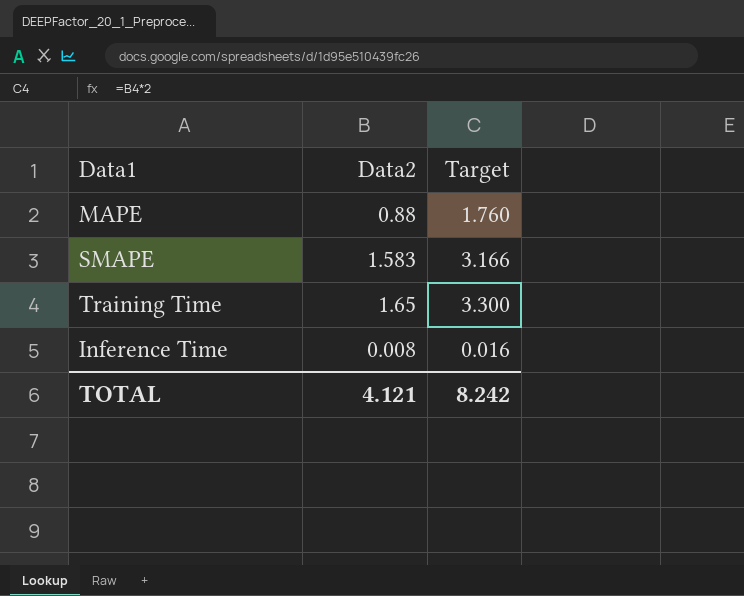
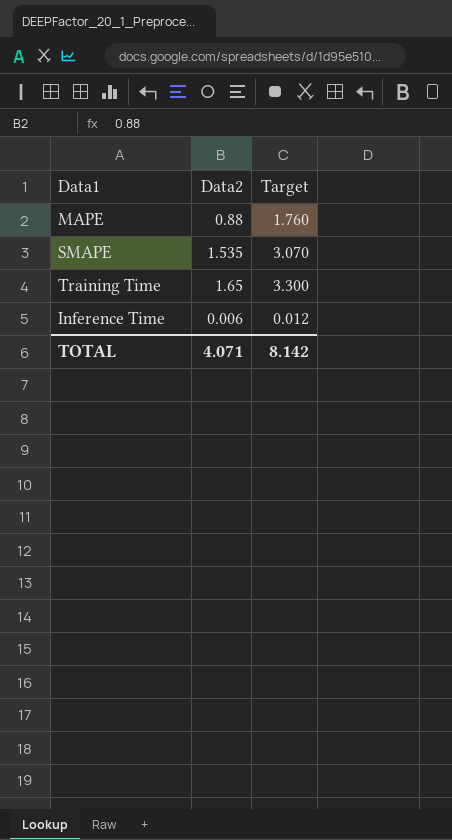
SMAPE | Data2: 1.583 -> 1.535
SMAPE | Target: 3.166 -> 3.070
Inference Time | Data2: 0.008 -> 0.006
Inference Time | Target: 0.016 -> 0.012
TOTAL | Data2: 4.121 -> 4.071
TOTAL | Target: 8.242 -> 8.142

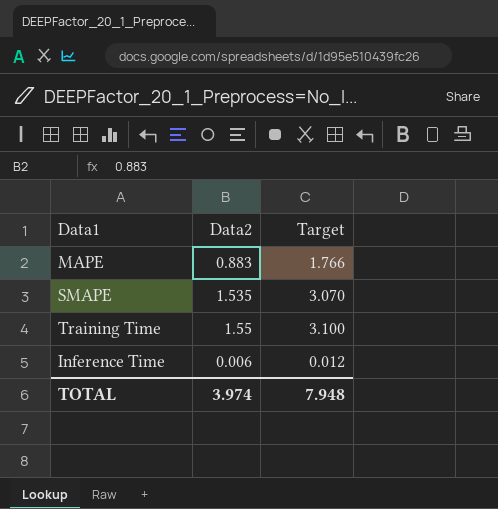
MAPE | Data2: 0.88 -> 0.883
MAPE | Target: 1.760 -> 1.766
Training Time | Data2: 1.65 -> 1.55
Training Time | Target: 3.300 -> 3.100
TOTAL | Data2: 4.071 -> 3.974
TOTAL | Target: 8.142 -> 7.948

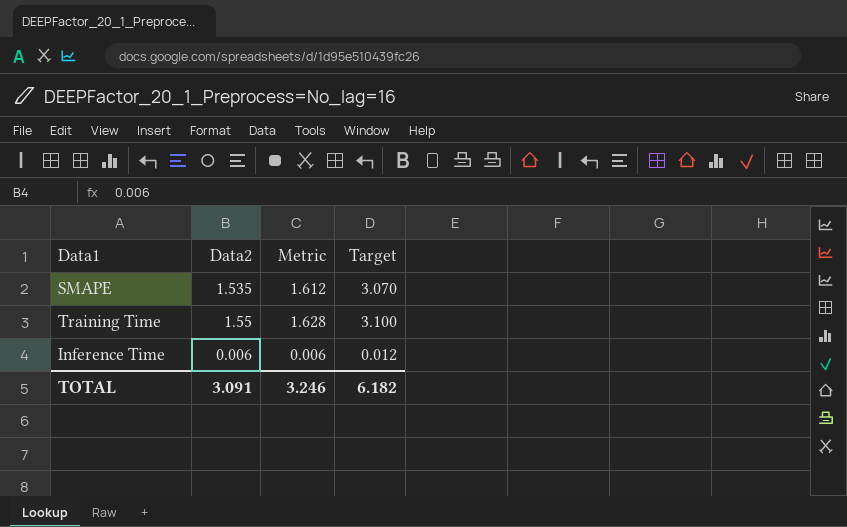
column Metric | formula: none -> [Data2] * 1.05
row MAPE: 0.883 | 1.766 -> none
TOTAL | Data2: 3.974 -> 3.091
TOTAL | Target: 7.948 -> 6.182

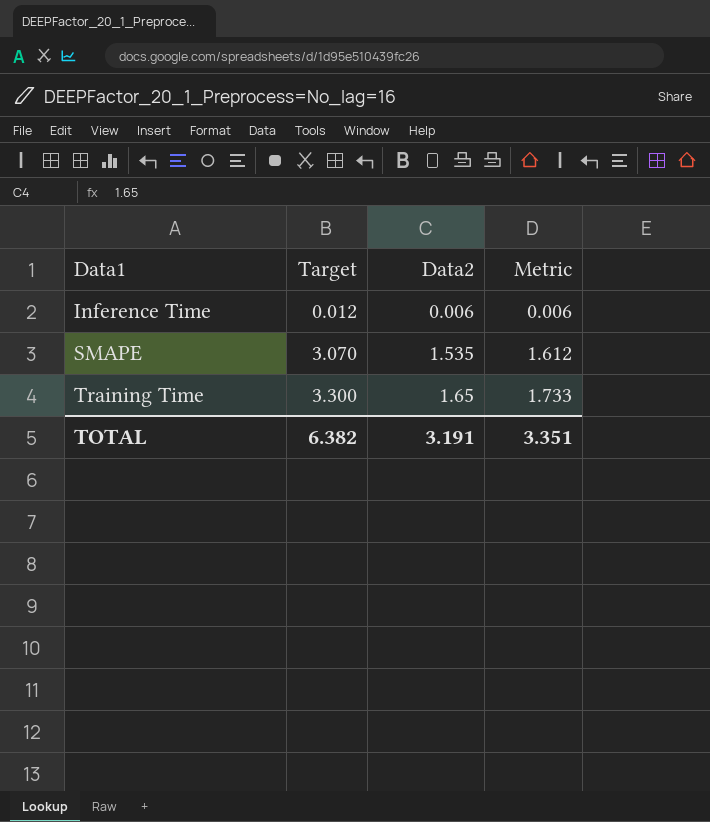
row order: none -> Data1 ascending
column Target | position: 4 -> 2
Training Time | Target: 3.100 -> 3.300
Training Time | Data2: 1.55 -> 1.65
Training Time | Metric: 1.628 -> 1.733
TOTAL | Target: 6.182 -> 6.382
TOTAL | Data2: 3.091 -> 3.191
TOTAL | Metric: 3.246 -> 3.351

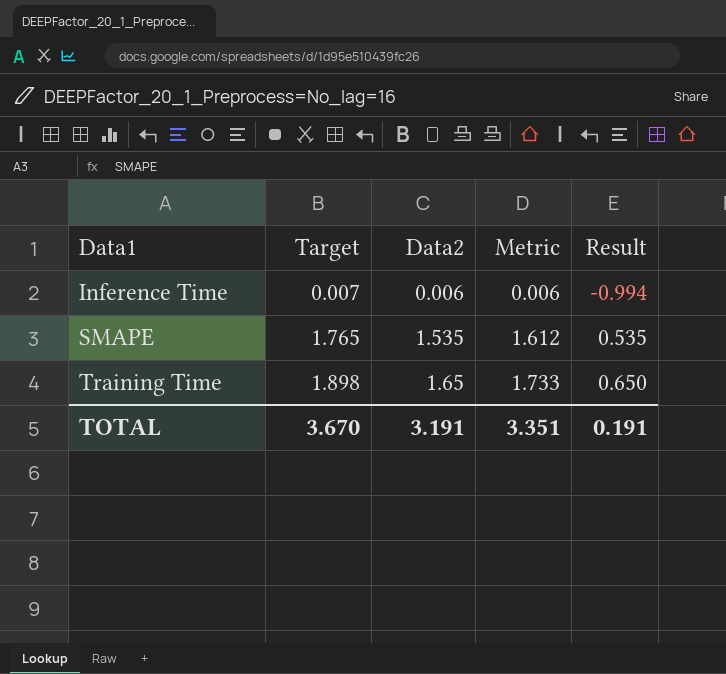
column Target | formula: [Data2] * 2 -> [Data2] * 1.15
column Result | formula: none -> [Data2] - 1
TOTAL | Target: 6.382 -> 3.670

